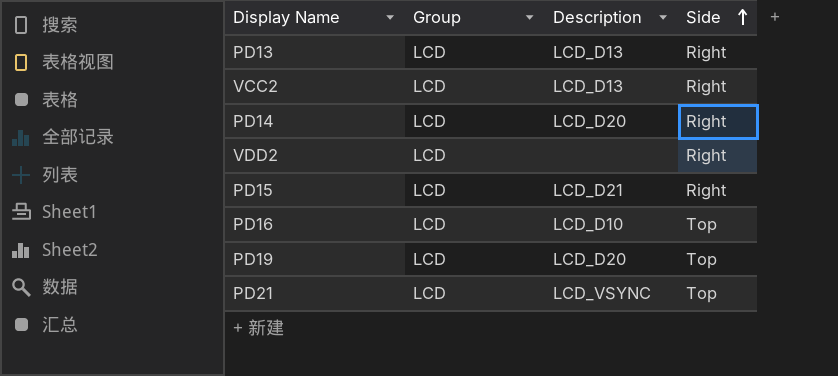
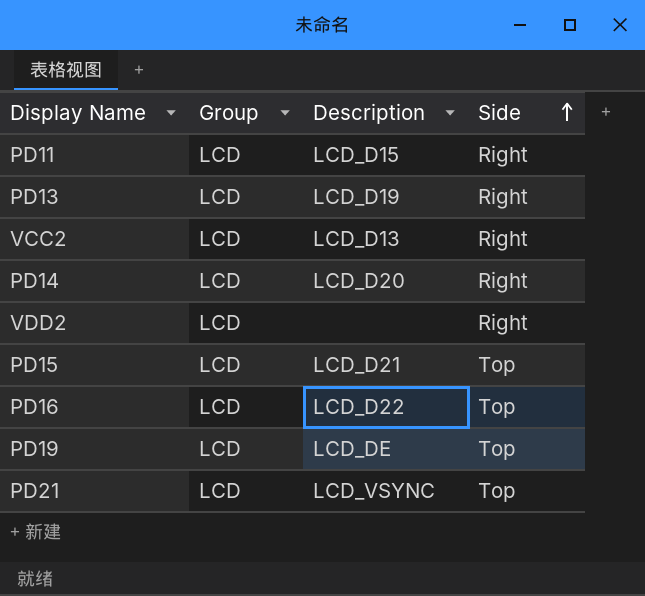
row PD11: none -> LCD | LCD_D15 | Right
PD13 | Description: LCD_D13 -> LCD_D19
PD15 | Side: Right -> Top
PD16 | Description: LCD_D10 -> LCD_D22
PD19 | Description: LCD_D20 -> LCD_DE

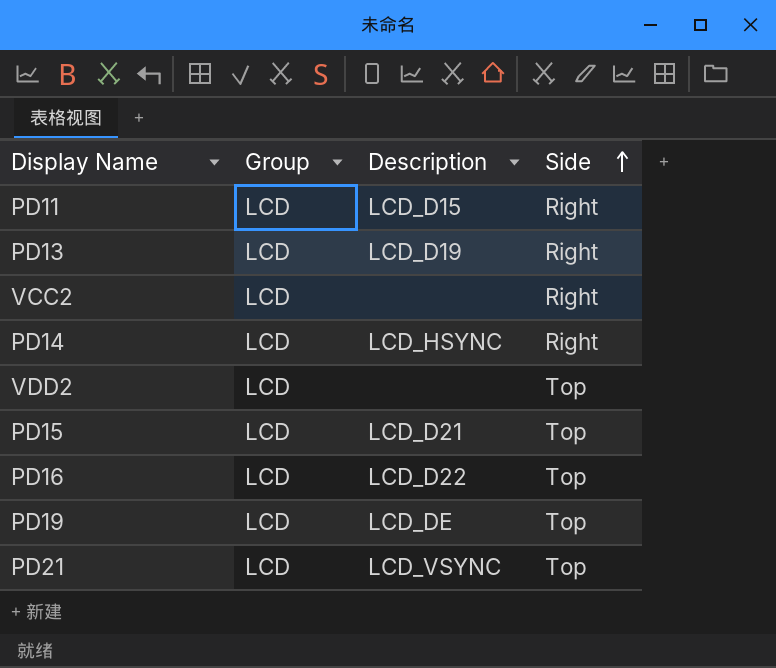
VCC2 | Description: LCD_D13 -> none
PD14 | Description: LCD_D20 -> LCD_HSYNC
VDD2 | Side: Right -> Top

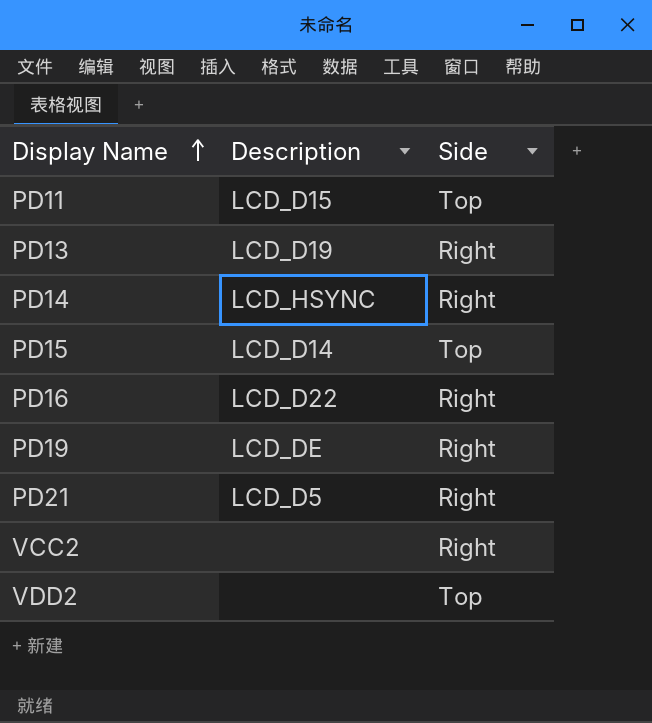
row order: Side ascending -> Display Name ascending
column Group | position: 2 -> none
PD11 | Side: Right -> Top
PD15 | Description: LCD_D21 -> LCD_D14
PD16 | Side: Top -> Right
PD19 | Side: Top -> Right
PD21 | Description: LCD_VSYNC -> LCD_D5
PD21 | Side: Top -> Right

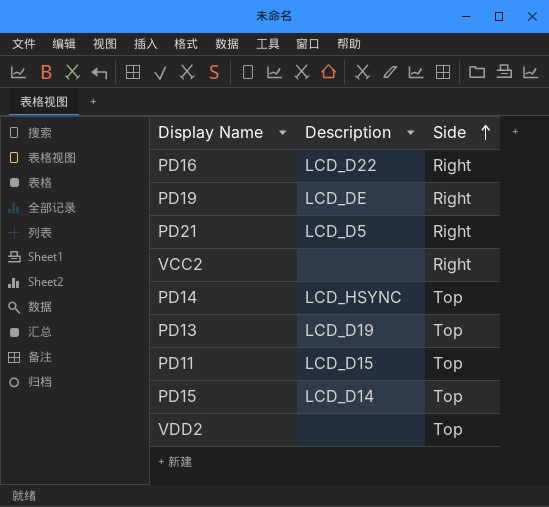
row order: Display Name ascending -> Side ascending
PD14 | Side: Right -> Top
PD13 | Side: Right -> Top

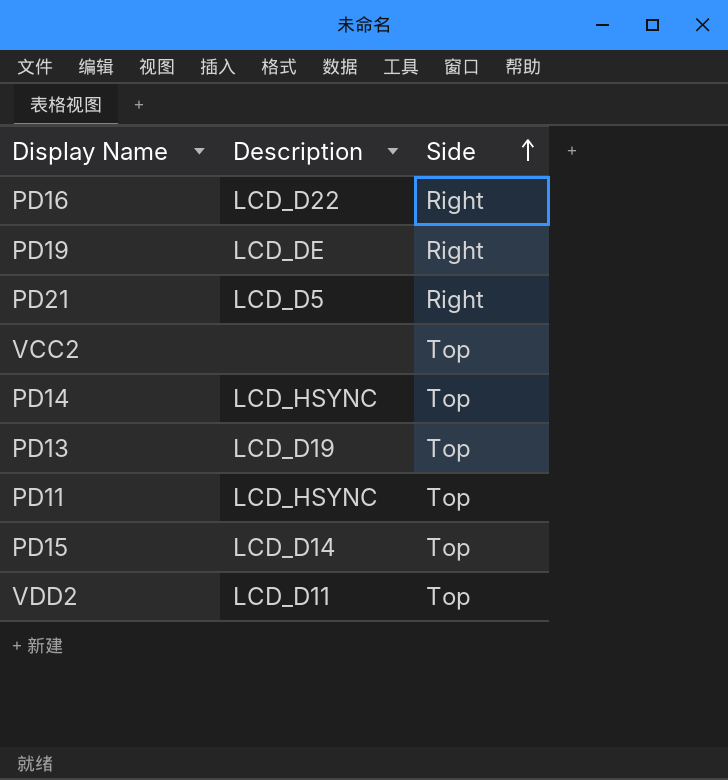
VCC2 | Side: Right -> Top
PD11 | Description: LCD_D15 -> LCD_HSYNC
VDD2 | Description: none -> LCD_D11

